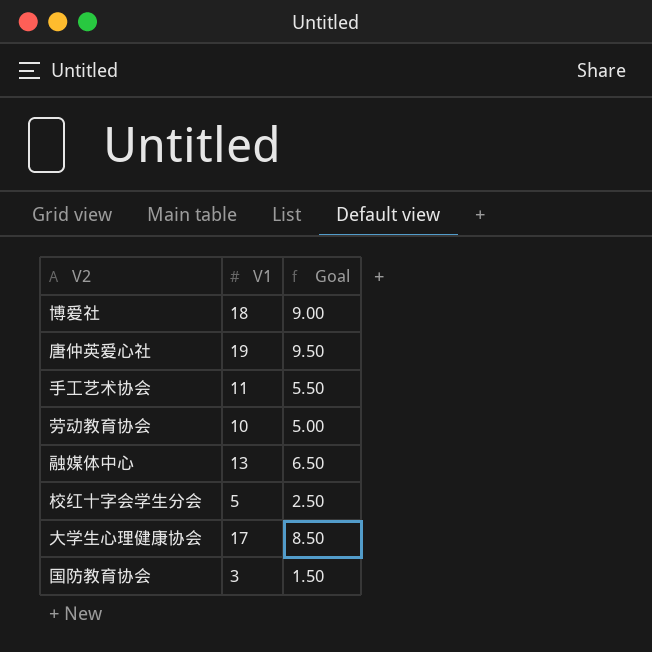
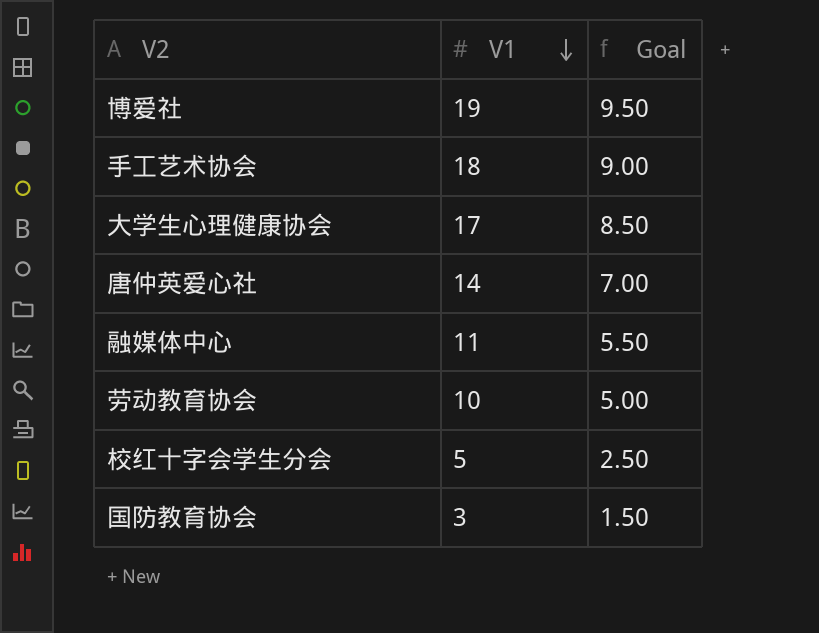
row order: none -> V1 descending
博爱社 | V1: 18 -> 19
博爱社 | Goal: 9.00 -> 9.50
手工艺术协会 | V1: 11 -> 18
手工艺术协会 | Goal: 5.50 -> 9.00
唐仲英爱心社 | V1: 19 -> 14
唐仲英爱心社 | Goal: 9.50 -> 7.00
融媒体中心 | V1: 13 -> 11
融媒体中心 | Goal: 6.50 -> 5.50

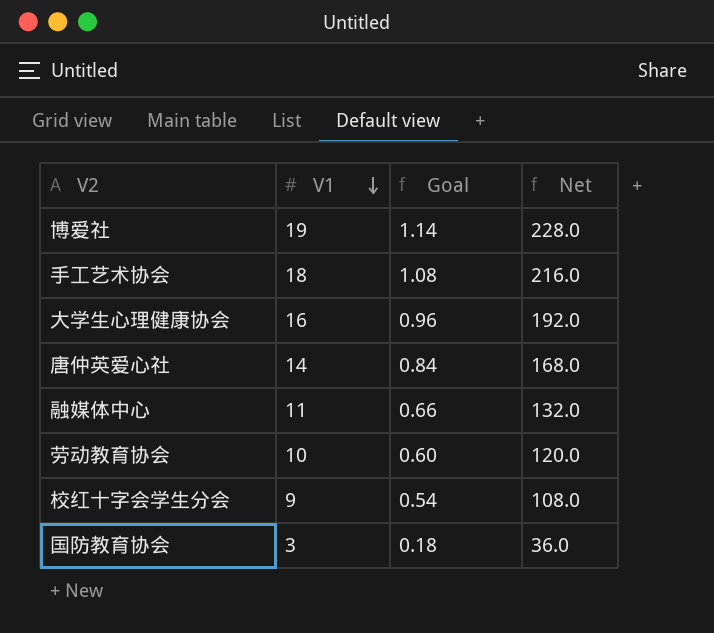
column Goal | formula: [V1] * 0.5 -> [V1] * 0.06
column Net | formula: none -> [V1] * 12
大学生心理健康协会 | V1: 17 -> 16
校红十字会学生分会 | V1: 5 -> 9

